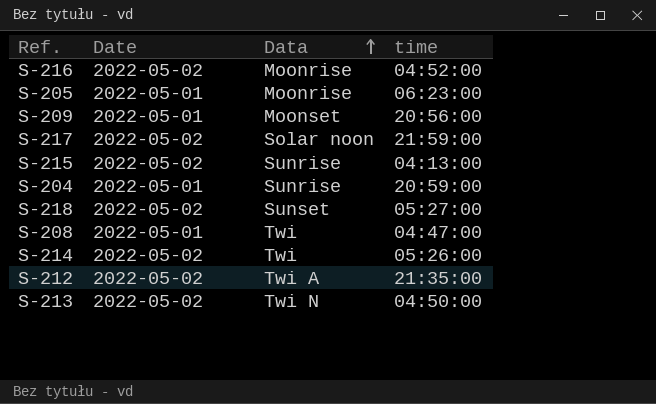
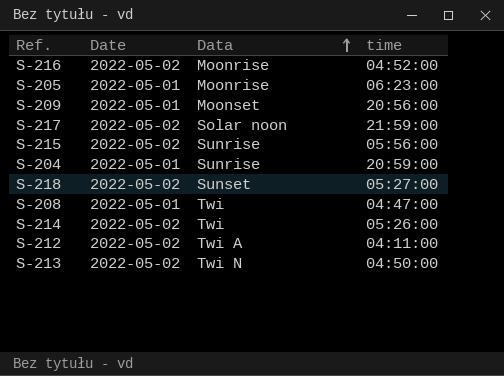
S-215 | time: 04:13:00 -> 05:56:00
S-212 | time: 21:35:00 -> 04:11:00

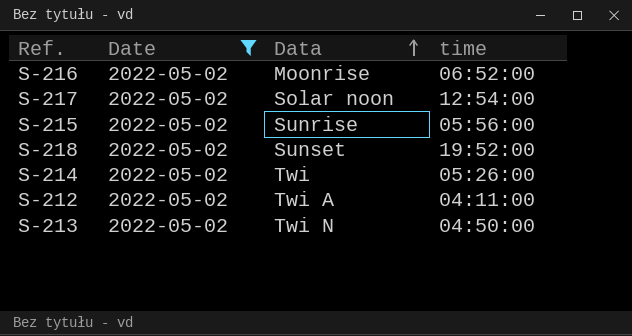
filter: none -> Date = 2022-05-02
S-216 | time: 04:52:00 -> 06:52:00
S-217 | time: 21:59:00 -> 12:54:00
S-218 | time: 05:27:00 -> 19:52:00

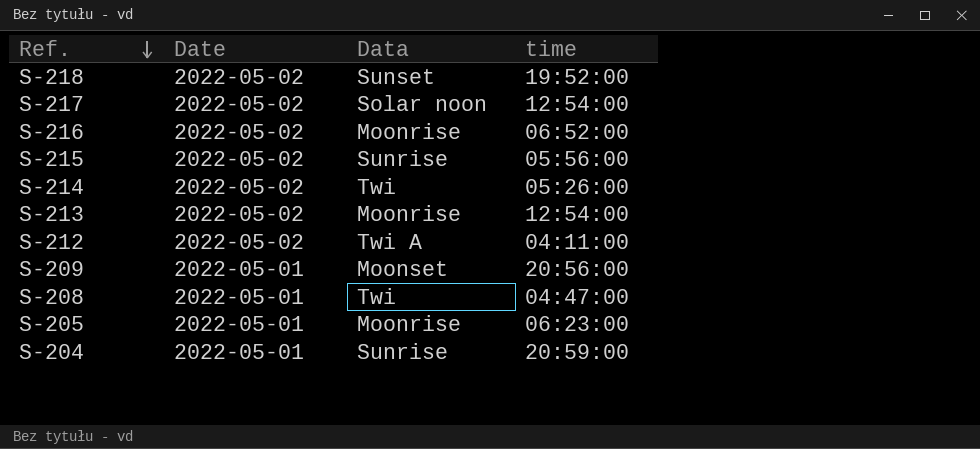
filter: Date = 2022-05-02 -> none
row order: Data ascending -> Ref. descending
S-213 | Data: Twi N -> Moonrise
S-213 | time: 04:50:00 -> 12:54:00

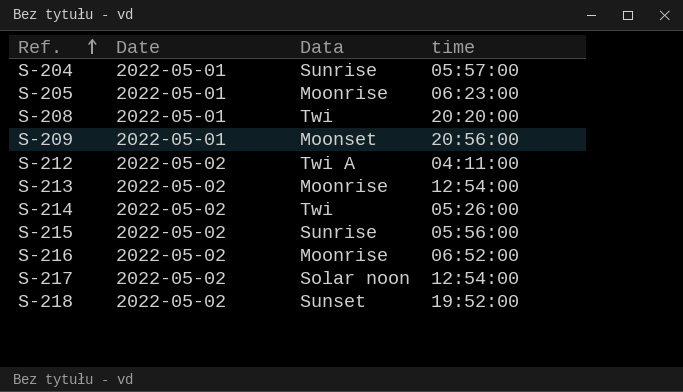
row order: Ref. descending -> Ref. ascending
S-204 | time: 20:59:00 -> 05:57:00
S-208 | time: 04:47:00 -> 20:20:00

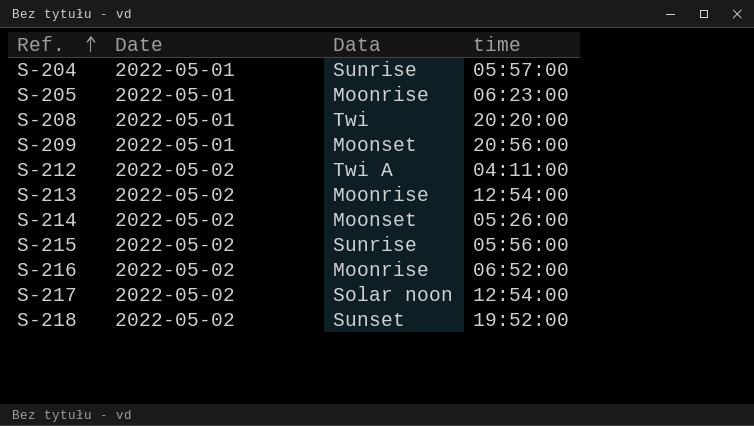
S-214 | Data: Twi -> Moonset

